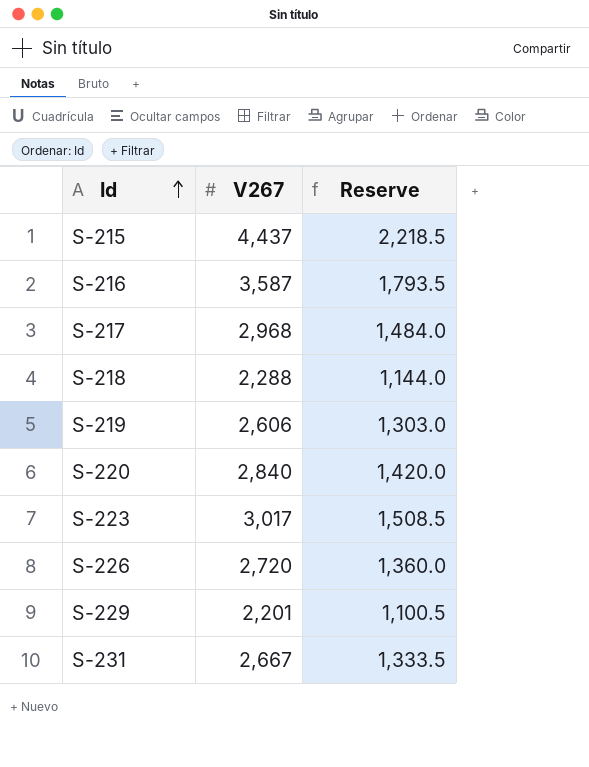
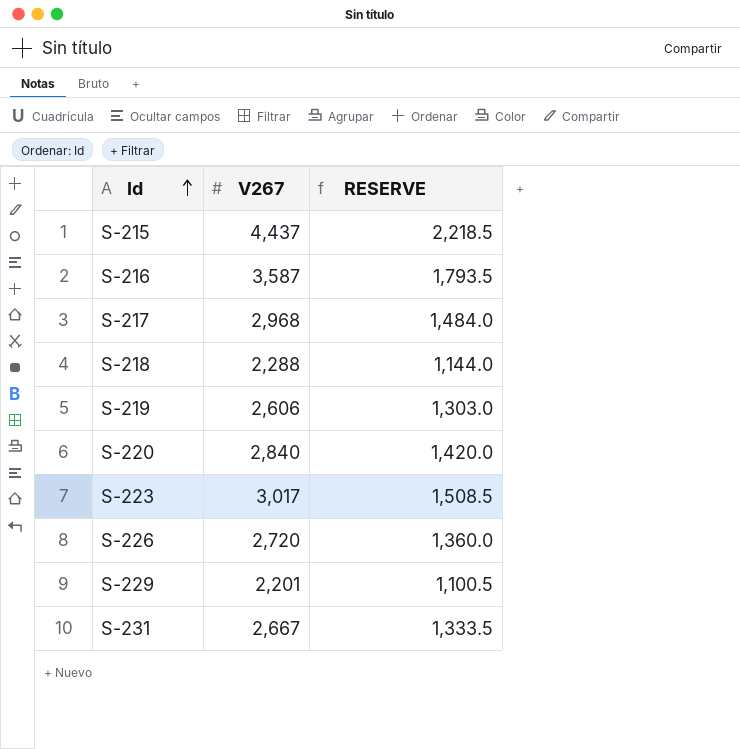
column name: Reserve -> RESERVE

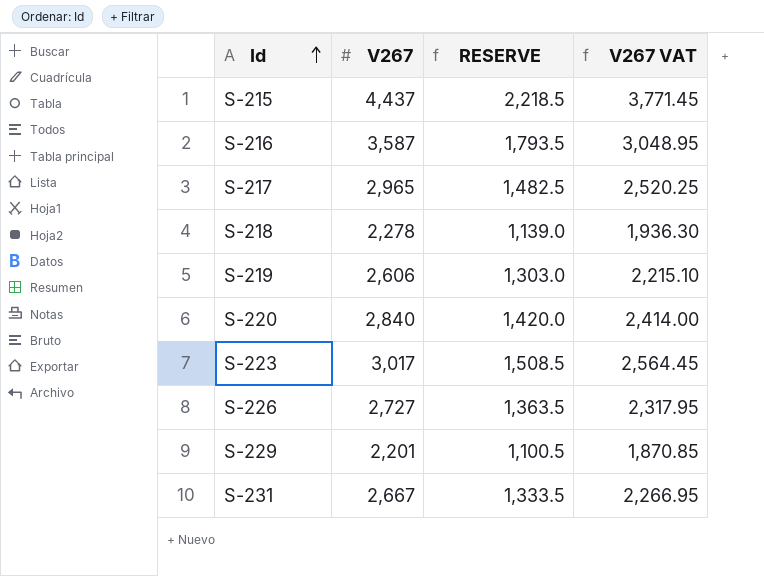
column V267 VAT | formula: none -> [V267] * 0.85
S-217 | V267: 2,968 -> 2,965
S-217 | RESERVE: 1,484.0 -> 1,482.5
S-218 | V267: 2,288 -> 2,278
S-218 | RESERVE: 1,144.0 -> 1,139.0
S-226 | V267: 2,720 -> 2,727
S-226 | RESERVE: 1,360.0 -> 1,363.5

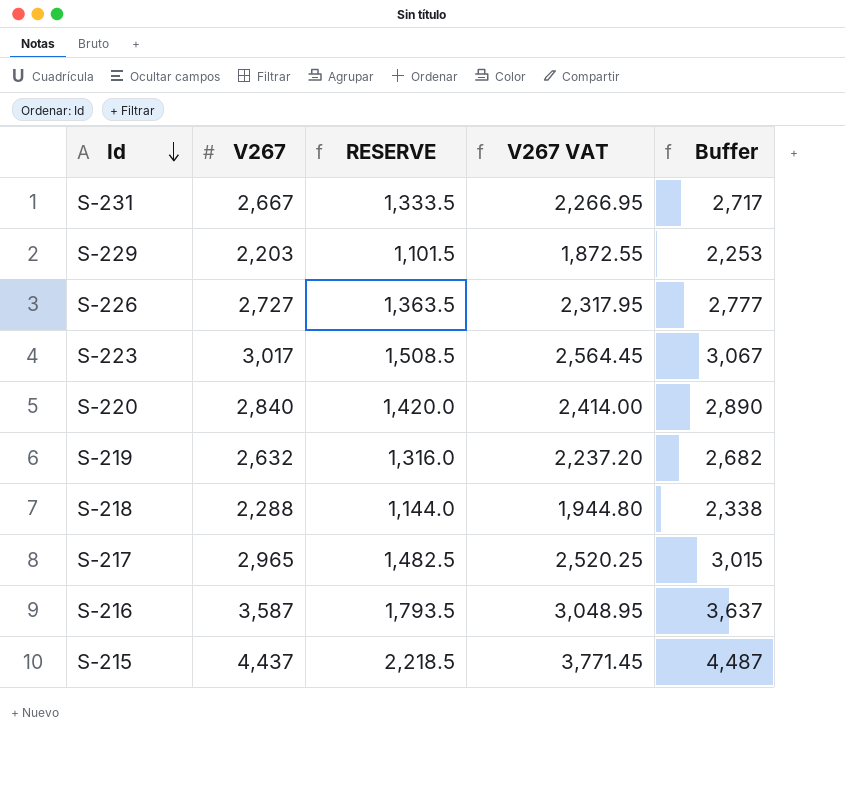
row order: Id ascending -> Id descending
column Buffer | formula: none -> [V267] + 50
S-229 | V267: 2,201 -> 2,203
S-229 | RESERVE: 1,100.5 -> 1,101.5
S-229 | V267 VAT: 1,870.85 -> 1,872.55
S-219 | V267: 2,606 -> 2,632
S-219 | RESERVE: 1,303.0 -> 1,316.0
S-219 | V267 VAT: 2,215.10 -> 2,237.20
S-218 | V267: 2,278 -> 2,288
S-218 | RESERVE: 1,139.0 -> 1,144.0
S-218 | V267 VAT: 1,936.30 -> 1,944.80

